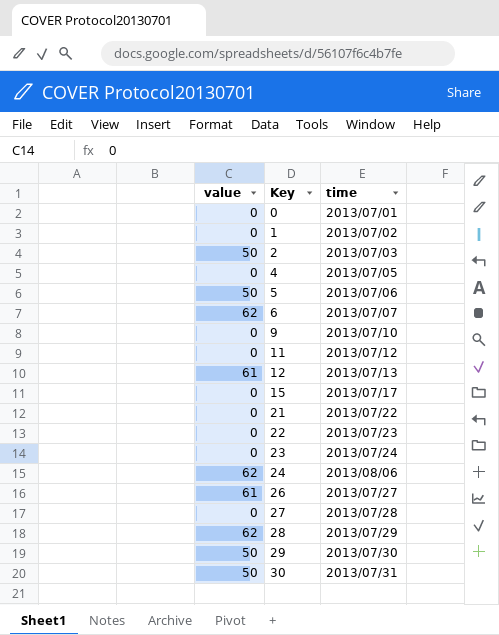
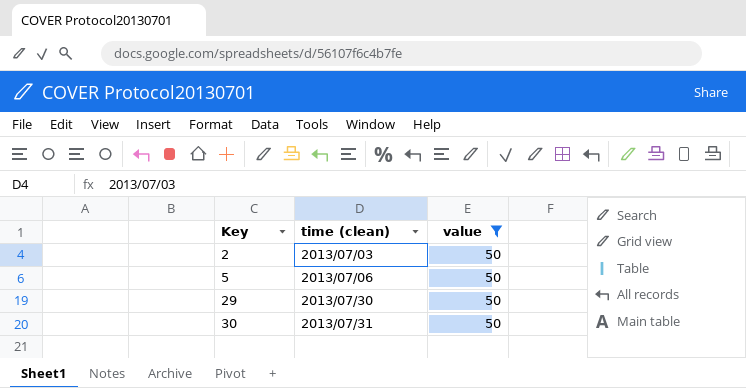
filter: none -> value = 50
column name: time -> time (clean)
column value | position: 1 -> 3

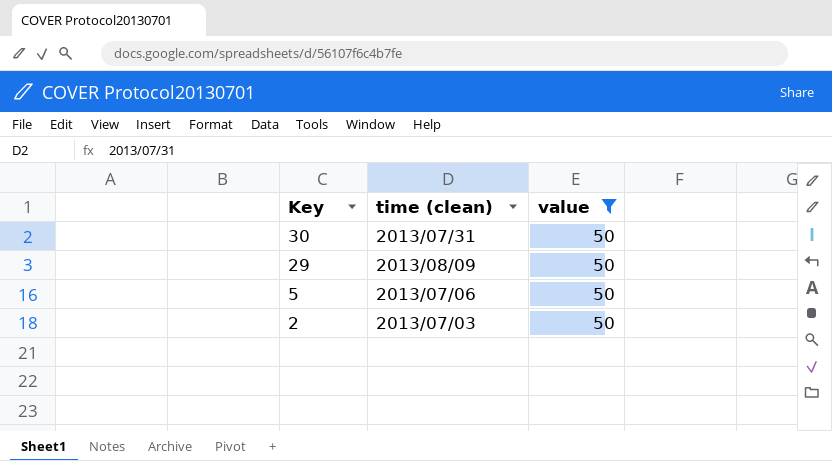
row order: Key ascending -> Key descending
29 | time (clean): 2013/07/30 -> 2013/08/09

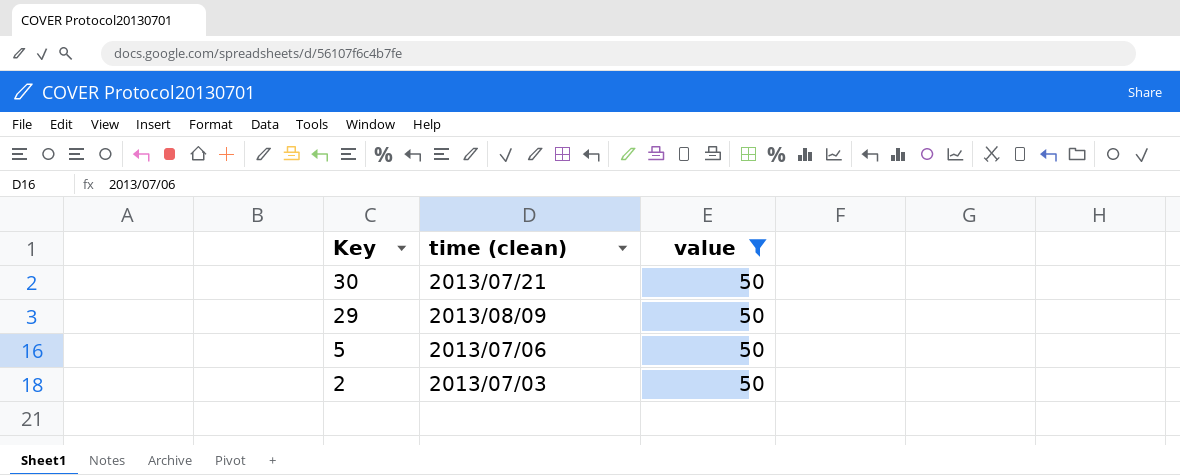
30 | time (clean): 2013/07/31 -> 2013/07/21

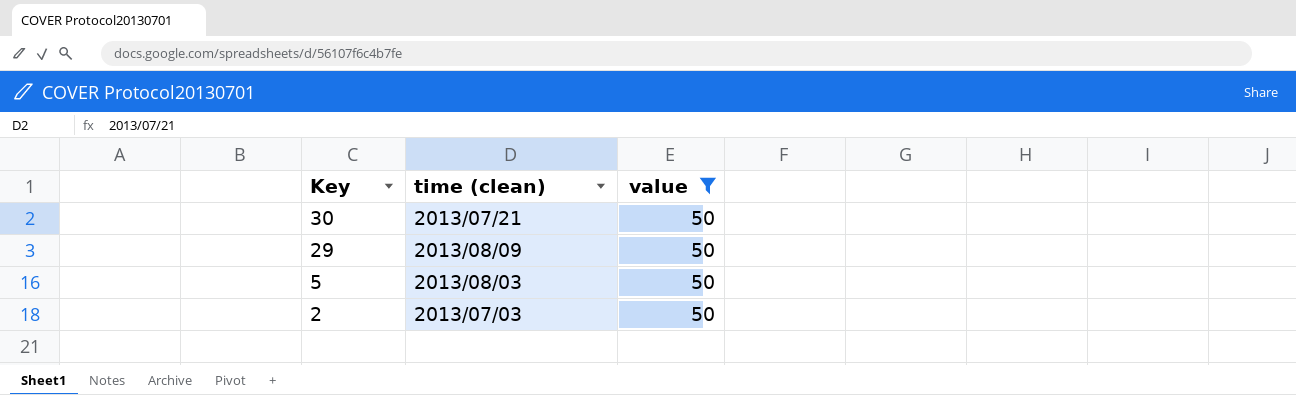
5 | time (clean): 2013/07/06 -> 2013/08/03

